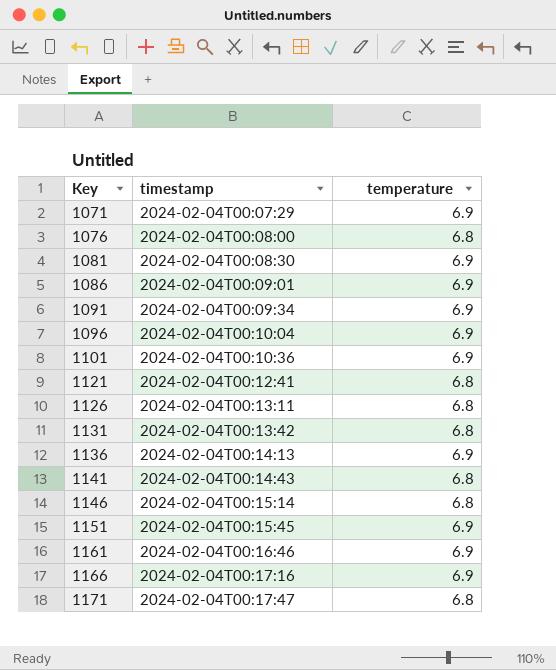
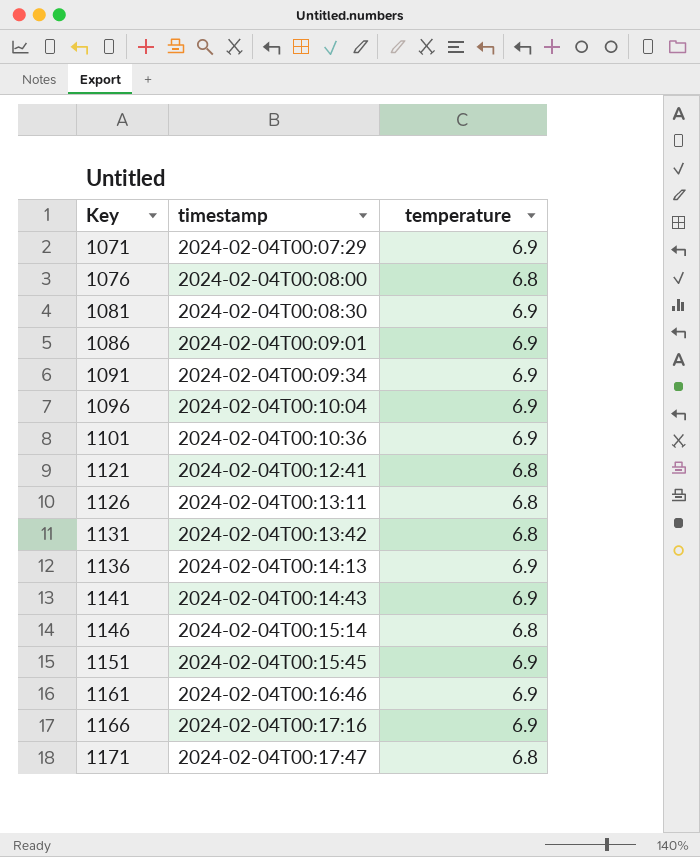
1141 | temperature: 6.8 -> 6.9

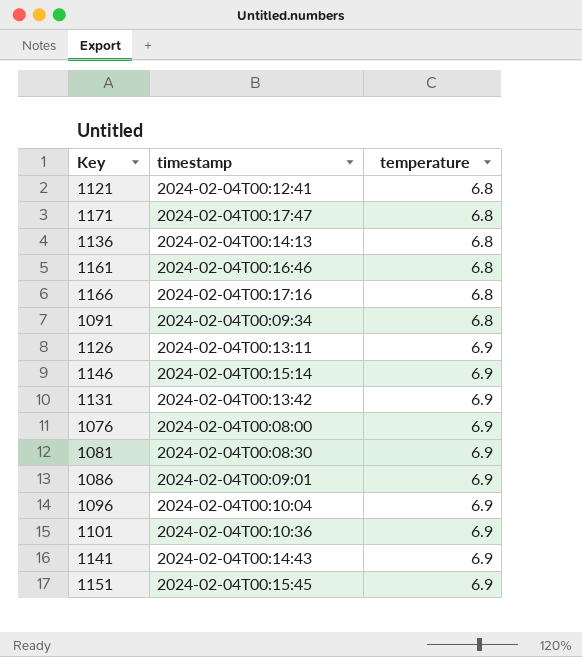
row order: Key ascending -> temperature ascending
row 1071: 2024-02-04T00:07:29 | 6.9 -> none
1136 | temperature: 6.9 -> 6.8
1161 | temperature: 6.9 -> 6.8
1166 | temperature: 6.9 -> 6.8
1091 | temperature: 6.9 -> 6.8
1126 | temperature: 6.8 -> 6.9
1146 | temperature: 6.8 -> 6.9
1131 | temperature: 6.8 -> 6.9
1076 | temperature: 6.8 -> 6.9

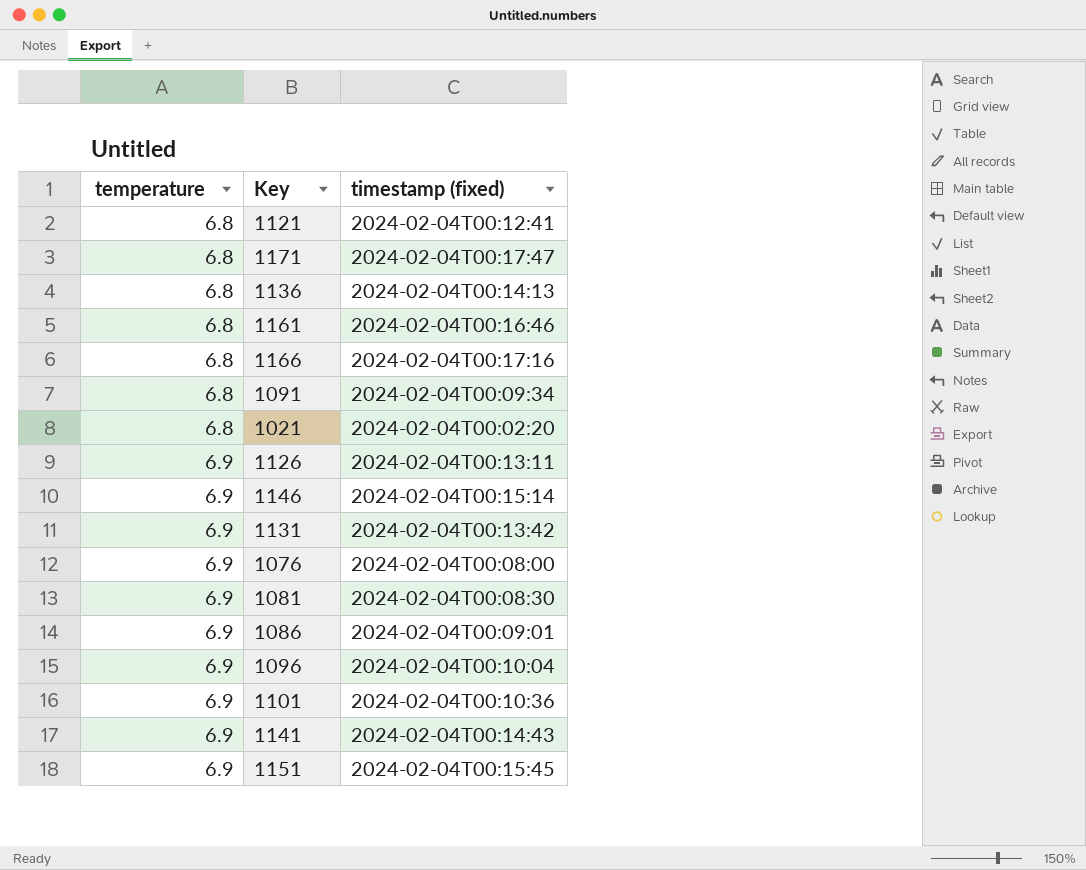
column temperature | position: 3 -> 1
column name: timestamp -> timestamp (fixed)
row 1021: none -> 6.8 | 2024-02-04T00:02:20

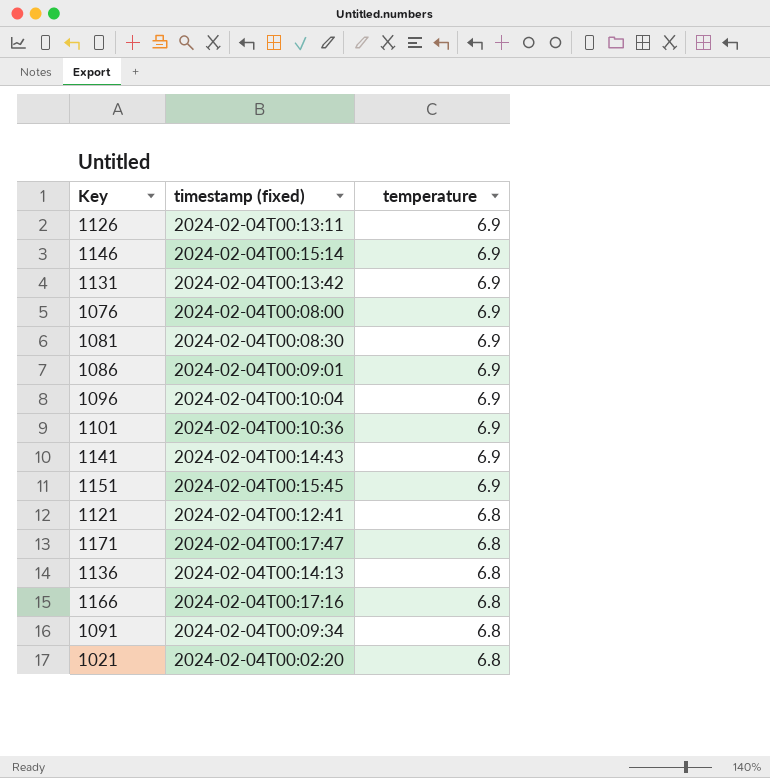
row order: temperature ascending -> temperature descending
column temperature | position: 1 -> 3
row 1161: 6.8 | 2024-02-04T00:16:46 -> none

